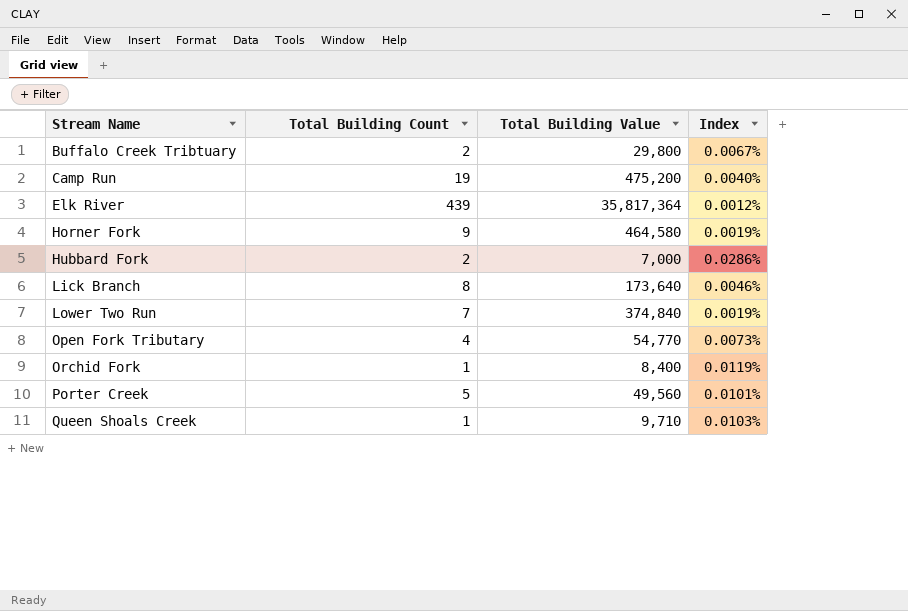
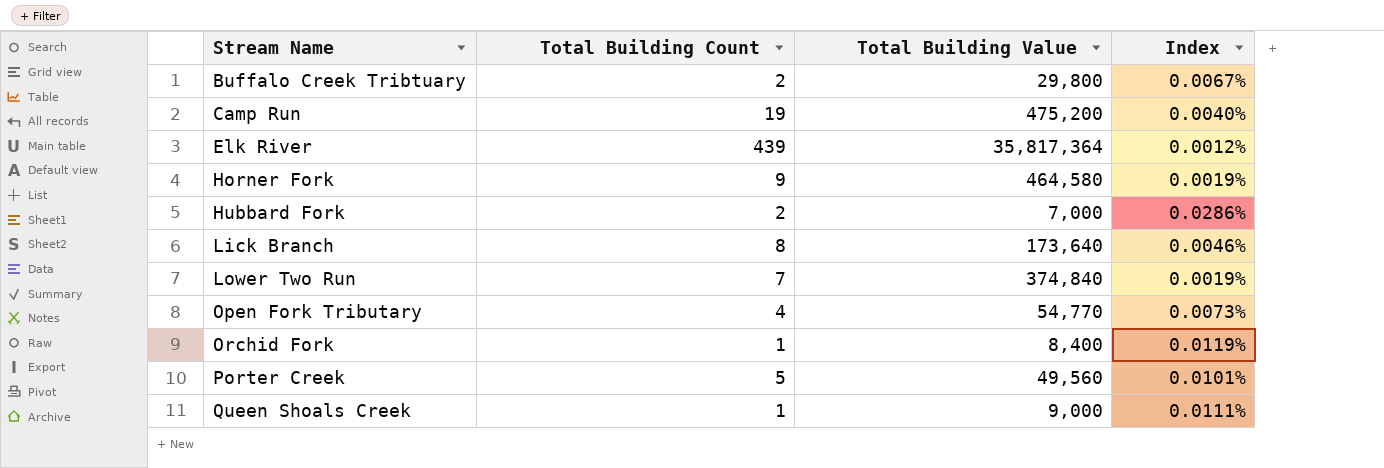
Queen Shoals Creek | Total Building Value: 9,710 -> 9,000
Queen Shoals Creek | Index: 0.0103% -> 0.0111%

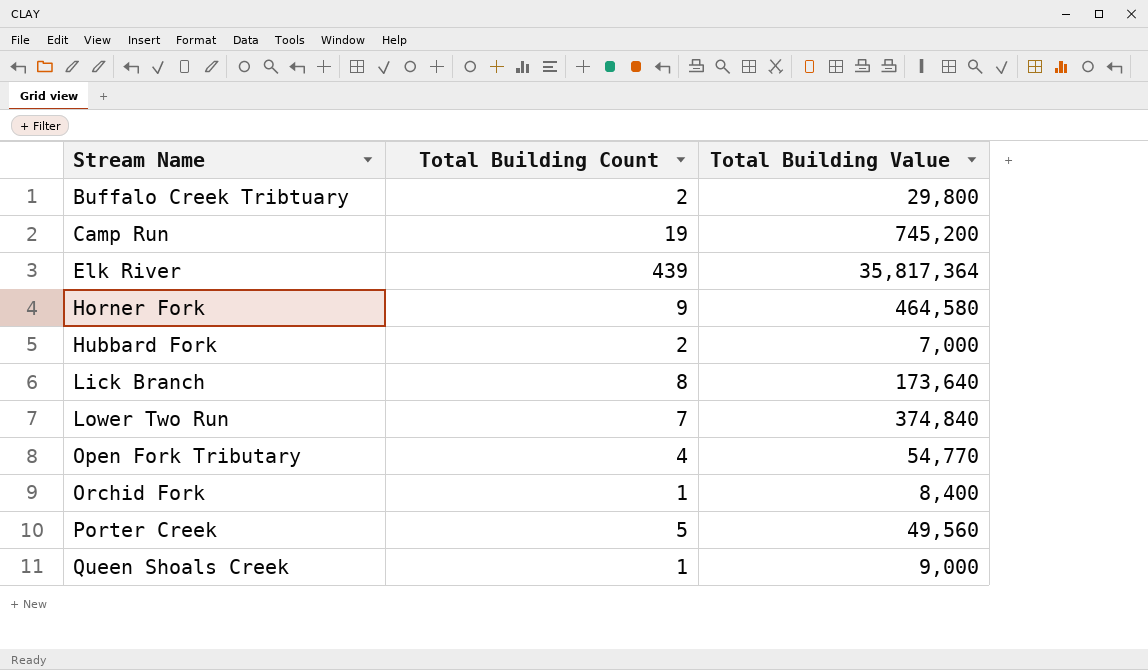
column Index | formula: [Total Building Count] / [Total Building Value] -> none
Camp Run | Total Building Value: 475,200 -> 745,200

